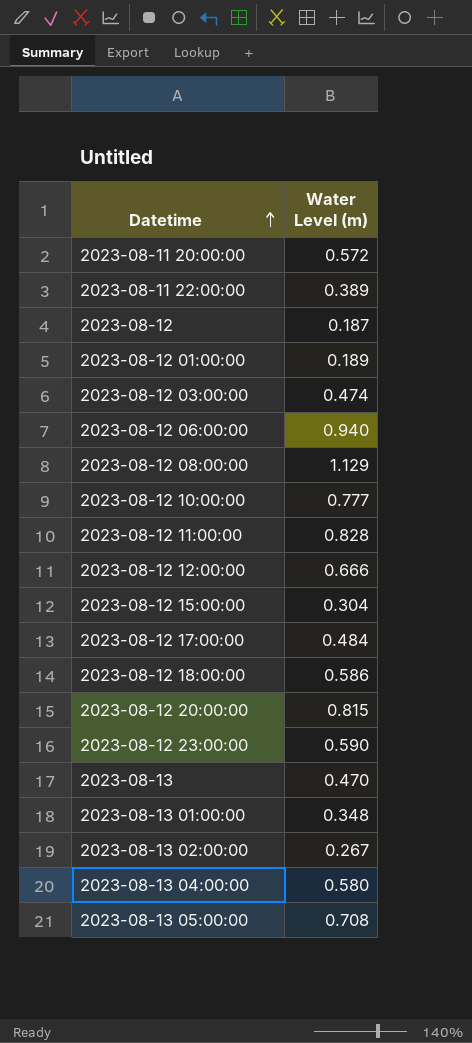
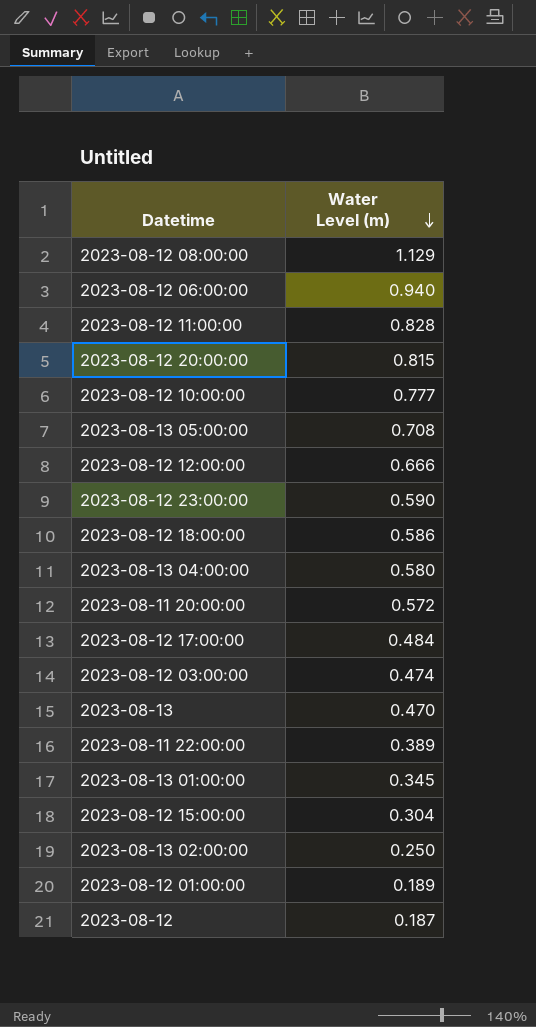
row order: Datetime ascending -> Water Level (m) descending
2023-08-13 01:00:00 | Water Level (m): 0.348 -> 0.345
2023-08-13 02:00:00 | Water Level (m): 0.267 -> 0.250

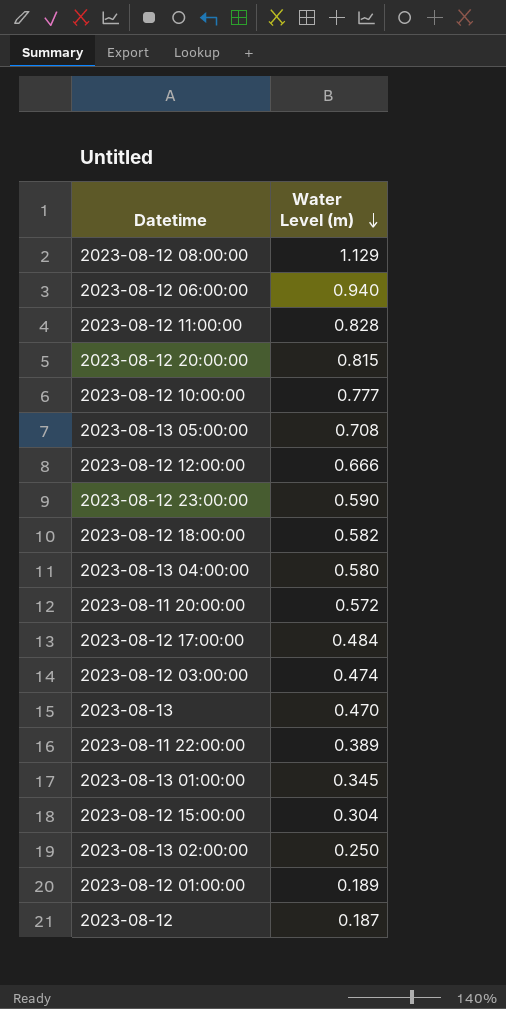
2023-08-12 18:00:00 | Water Level (m): 0.586 -> 0.582

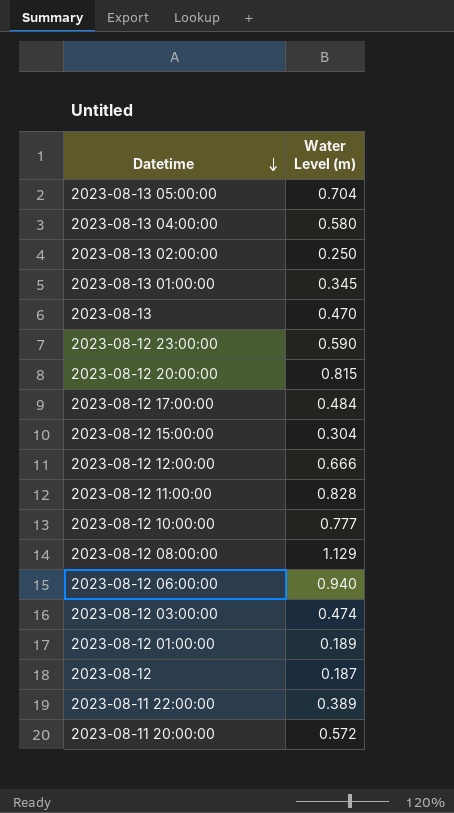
row order: Water Level (m) descending -> Datetime descending
row 2023-08-12 18:00:00: 0.582 -> none
2023-08-13 05:00:00 | Water Level (m): 0.708 -> 0.704

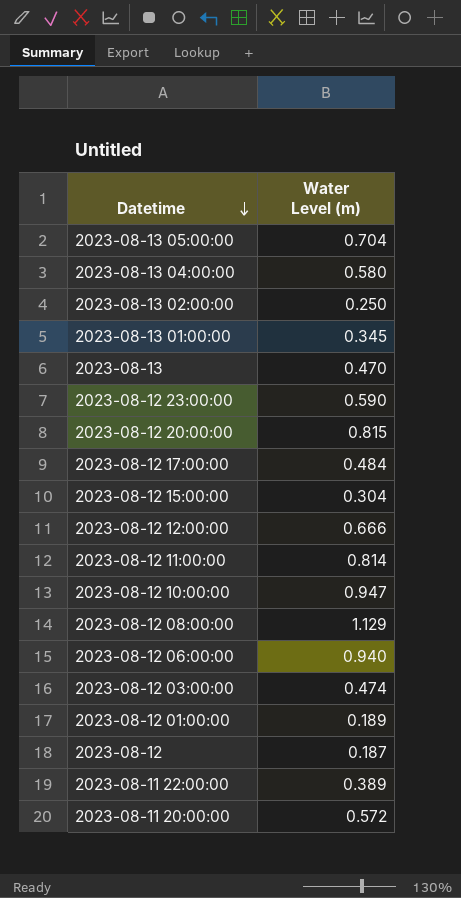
2023-08-12 11:00:00 | Water Level (m): 0.828 -> 0.814
2023-08-12 10:00:00 | Water Level (m): 0.777 -> 0.947

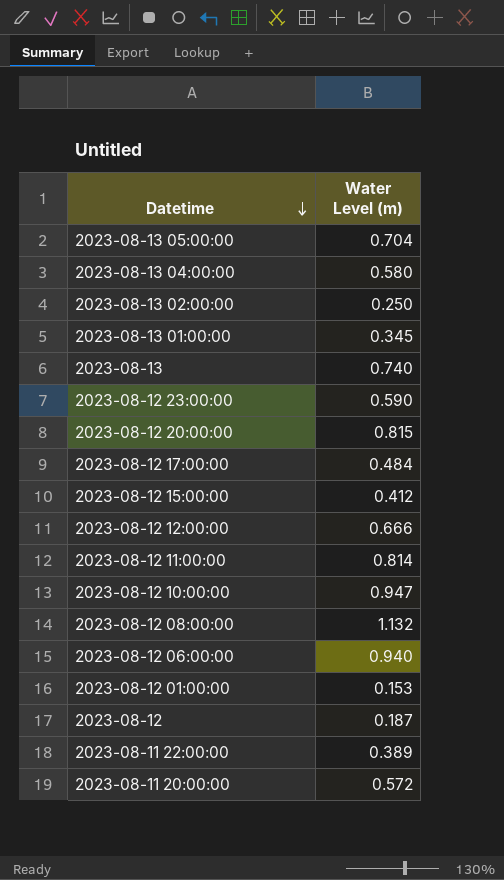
row 2023-08-12 03:00:00: 0.474 -> none
2023-08-13 | Water Level (m): 0.470 -> 0.740
2023-08-12 15:00:00 | Water Level (m): 0.304 -> 0.412
2023-08-12 08:00:00 | Water Level (m): 1.129 -> 1.132
2023-08-12 01:00:00 | Water Level (m): 0.189 -> 0.153

